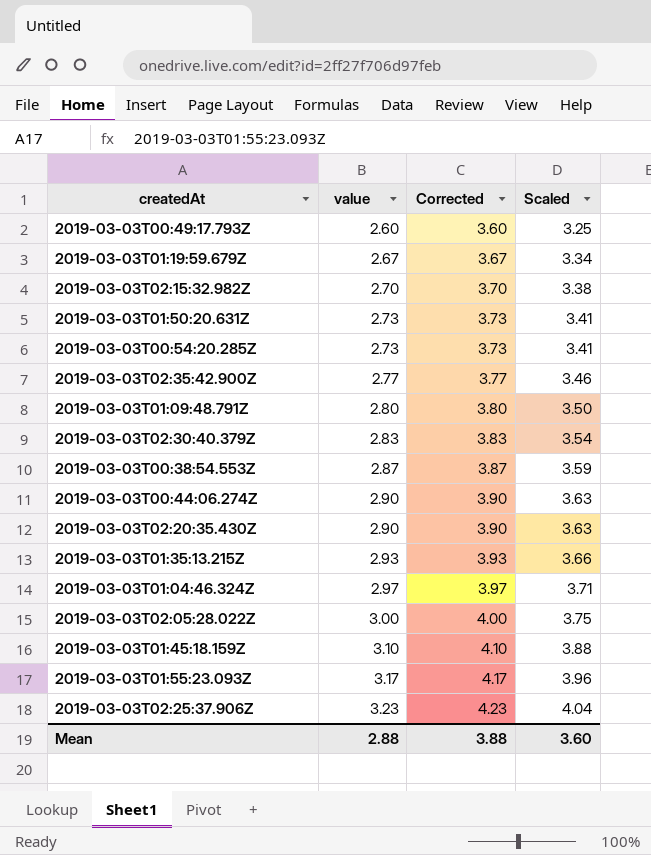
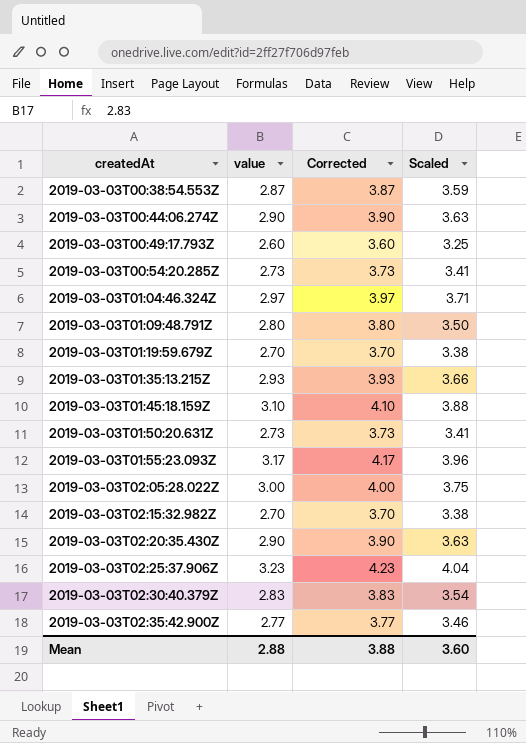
row order: value ascending -> createdAt ascending
2019-03-03T01:19:59.679Z | value: 2.67 -> 2.70
2019-03-03T01:19:59.679Z | Corrected: 3.67 -> 3.70
2019-03-03T01:19:59.679Z | Scaled: 3.34 -> 3.38

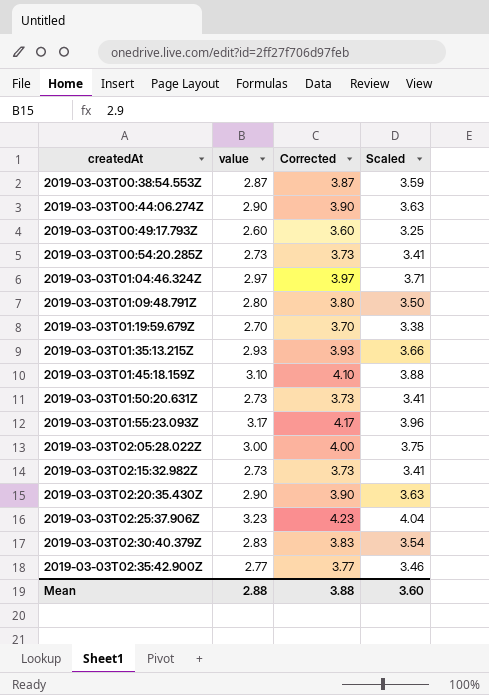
2019-03-03T02:15:32.982Z | value: 2.70 -> 2.73
2019-03-03T02:15:32.982Z | Corrected: 3.70 -> 3.73
2019-03-03T02:15:32.982Z | Scaled: 3.38 -> 3.41

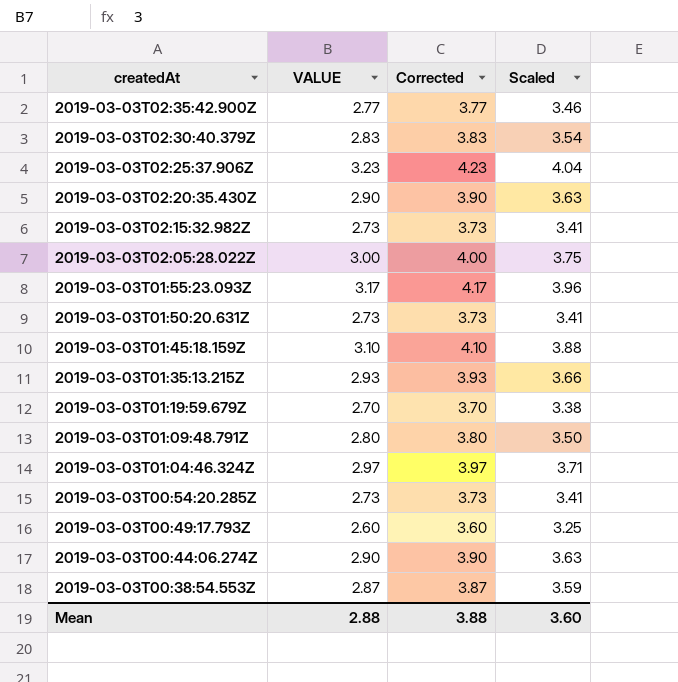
row order: createdAt ascending -> createdAt descending
column name: value -> VALUE

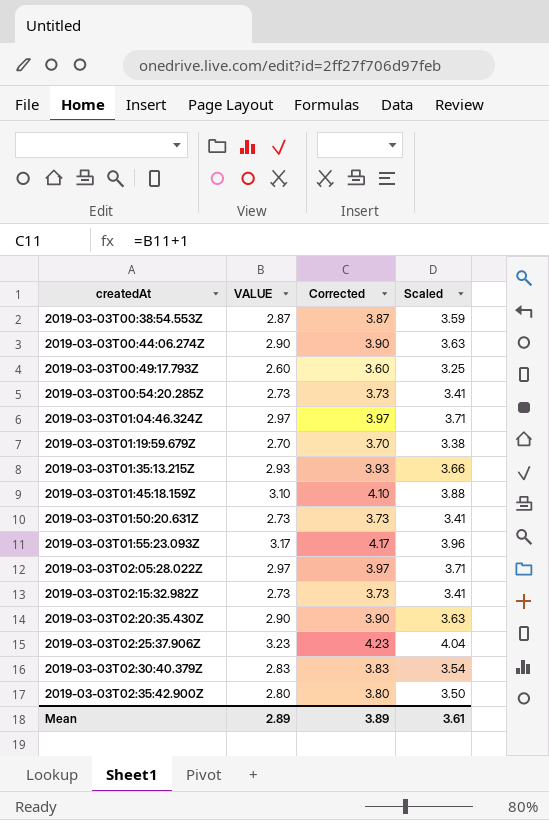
row order: createdAt descending -> createdAt ascending
row 2019-03-03T01:09:48.791Z: 2.80 | 3.80 | 3.50 -> none
2019-03-03T02:05:28.022Z | VALUE: 3.00 -> 2.97
2019-03-03T02:05:28.022Z | Corrected: 4.00 -> 3.97
2019-03-03T02:05:28.022Z | Scaled: 3.75 -> 3.71
2019-03-03T02:35:42.900Z | VALUE: 2.77 -> 2.80
2019-03-03T02:35:42.900Z | Corrected: 3.77 -> 3.80
2019-03-03T02:35:42.900Z | Scaled: 3.46 -> 3.50
Mean | VALUE: 2.88 -> 2.89
Mean | Corrected: 3.88 -> 3.89
Mean | Scaled: 3.60 -> 3.61

